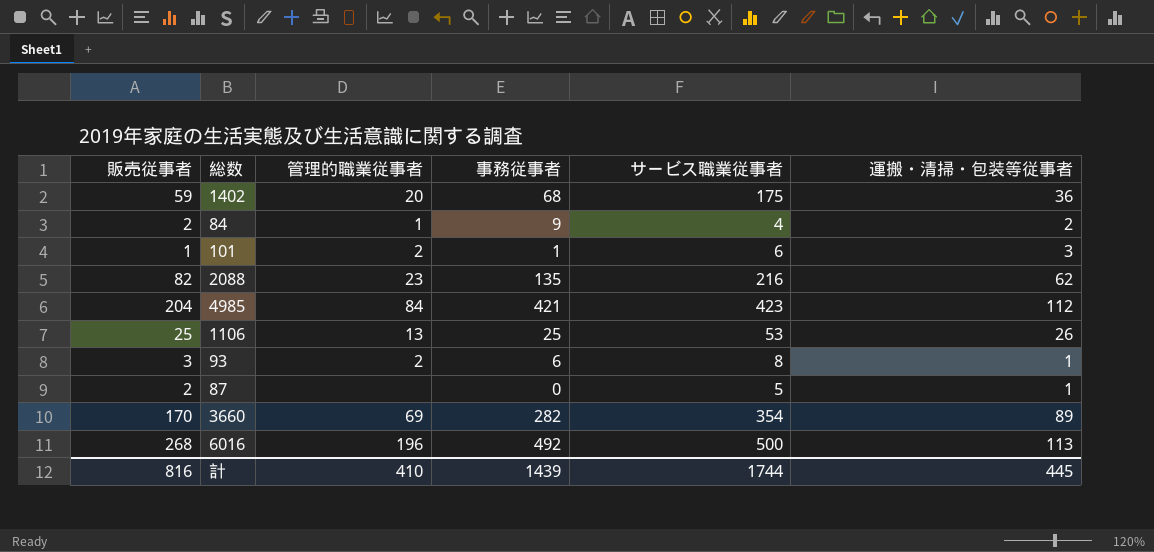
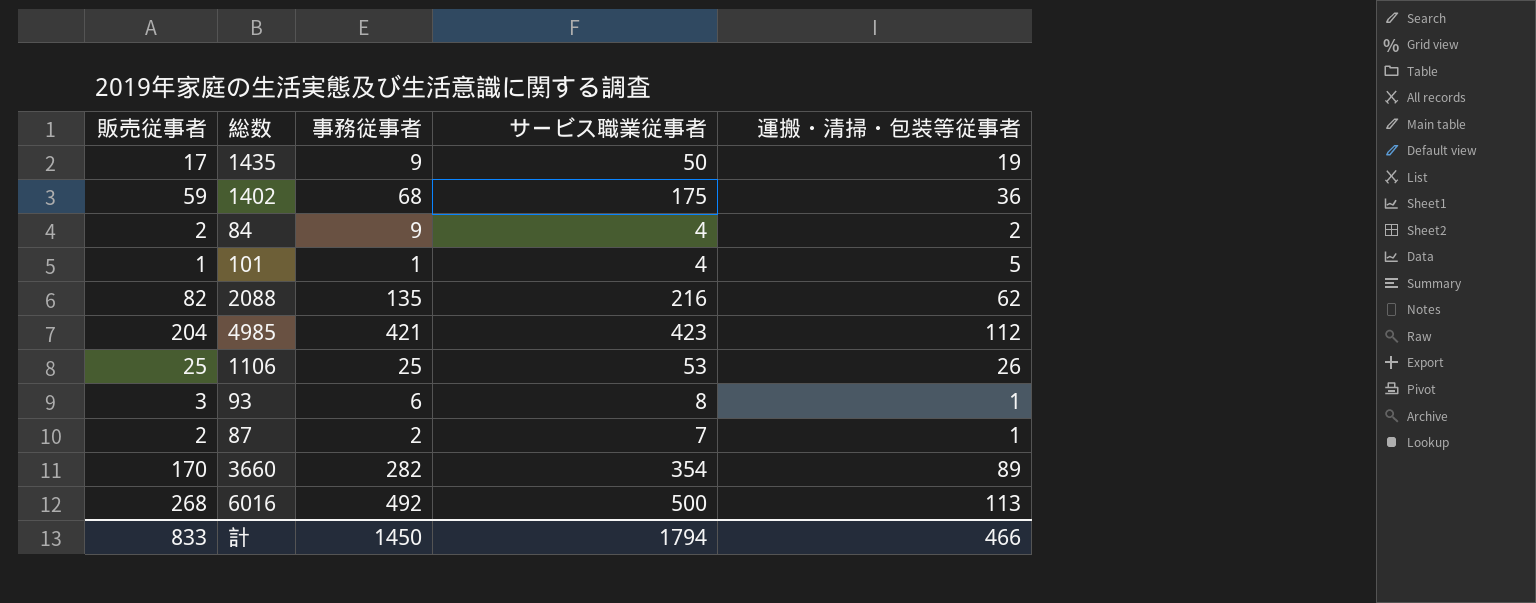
column 管理的職業従事者 | position: 3 -> none
row 1435: none -> 17 | 9 | 50 | 19
101 | サービス職業従事者: 6 -> 4
101 | 運搬・清掃・包装等従事者: 3 -> 5
87 | 事務従事者: 0 -> 2
87 | サービス職業従事者: 5 -> 7
計 | 販売従事者: 816 -> 833
計 | 事務従事者: 1439 -> 1450
計 | サービス職業従事者: 1744 -> 1794
計 | 運搬・清掃・包装等従事者: 445 -> 466

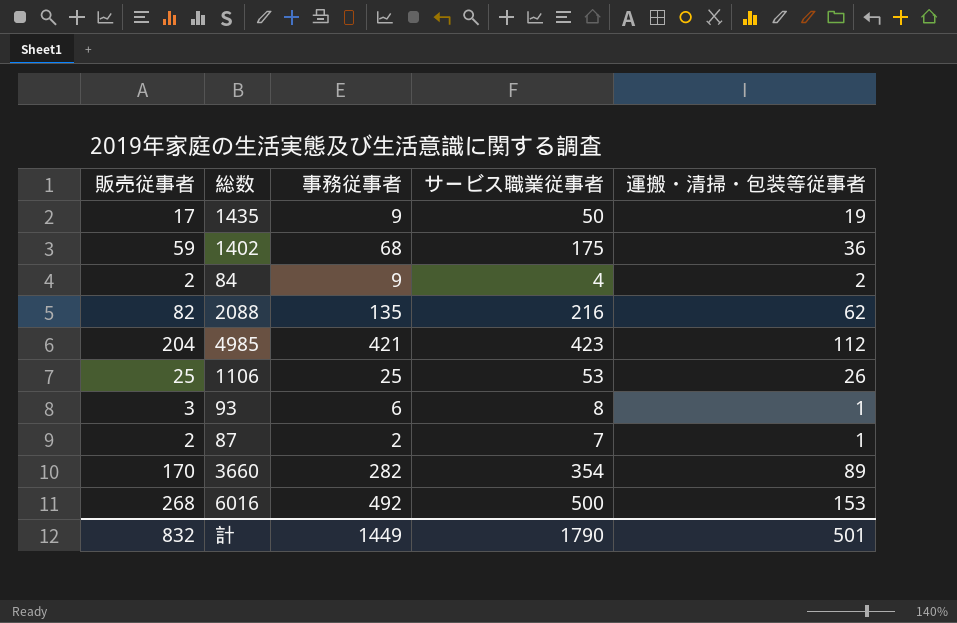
row 101: 1 | 1 | 4 | 5 -> none
6016 | 運搬・清掃・包装等従事者: 113 -> 153
計 | 販売従事者: 833 -> 832
計 | 事務従事者: 1450 -> 1449
計 | サービス職業従事者: 1794 -> 1790
計 | 運搬・清掃・包装等従事者: 466 -> 501

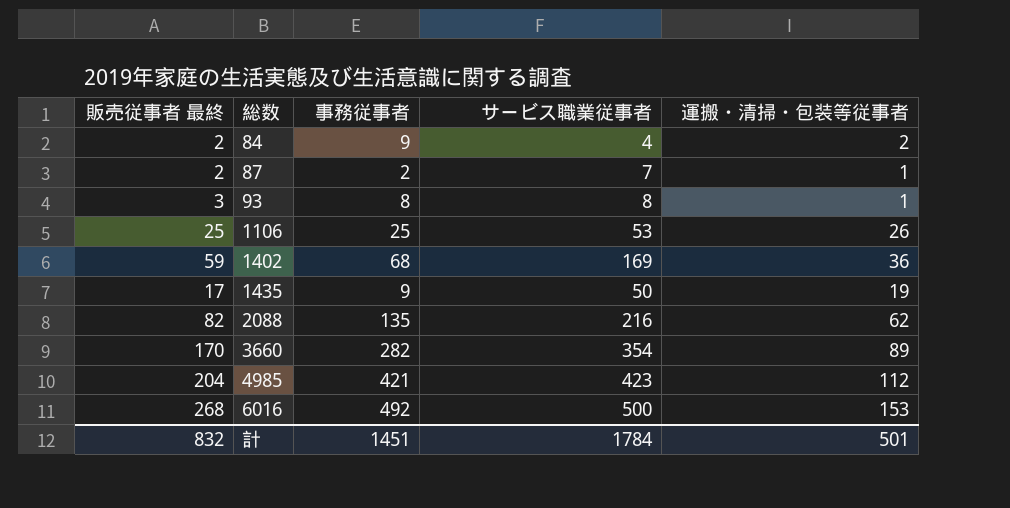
row order: none -> 総数 ascending
column name: 販売従事者 -> 販売従事者 最終
93 | 事務従事者: 6 -> 8
1402 | サービス職業従事者: 175 -> 169
計 | 事務従事者: 1449 -> 1451
計 | サービス職業従事者: 1790 -> 1784

